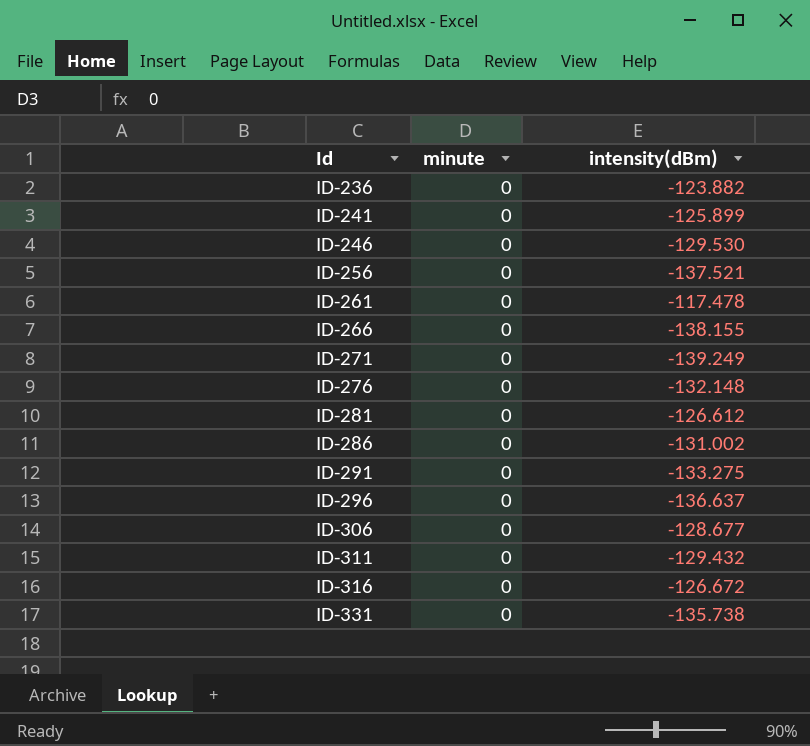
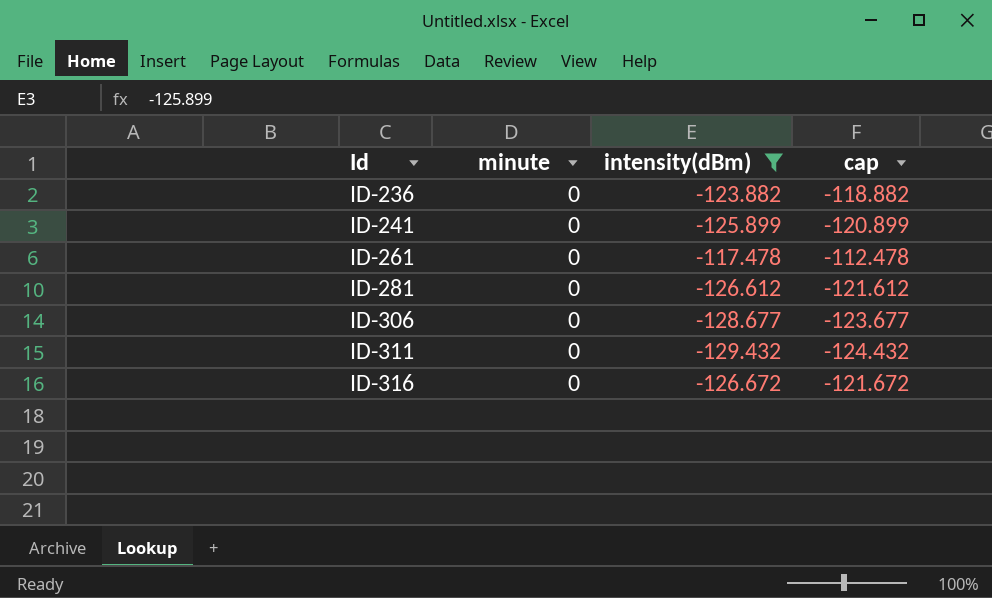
filter: none -> intensity(dBm) >= -129.432
column cap | formula: none -> [intensity(dBm)] + 5

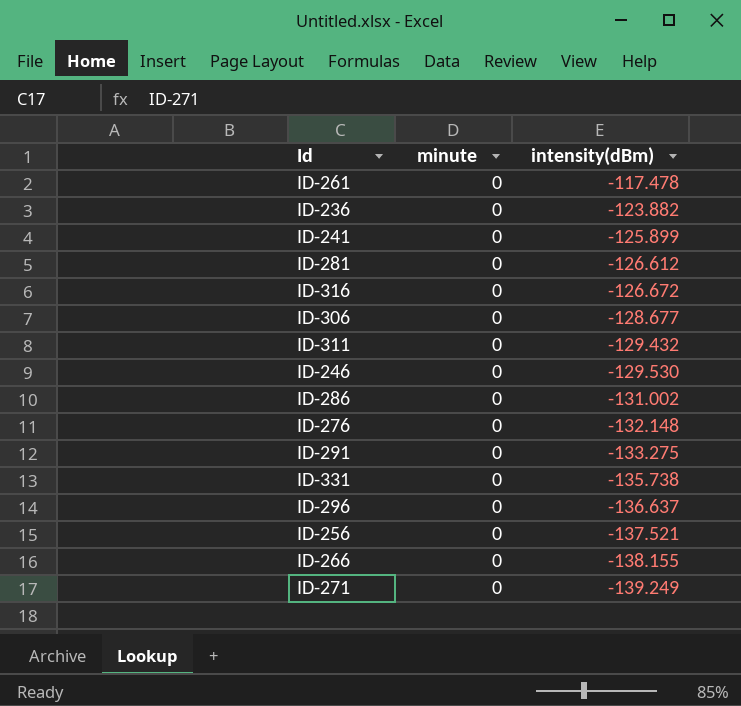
filter: intensity(dBm) >= -129.432 -> none
row order: Id ascending -> intensity(dBm) descending
column cap | formula: [intensity(dBm)] + 5 -> none

